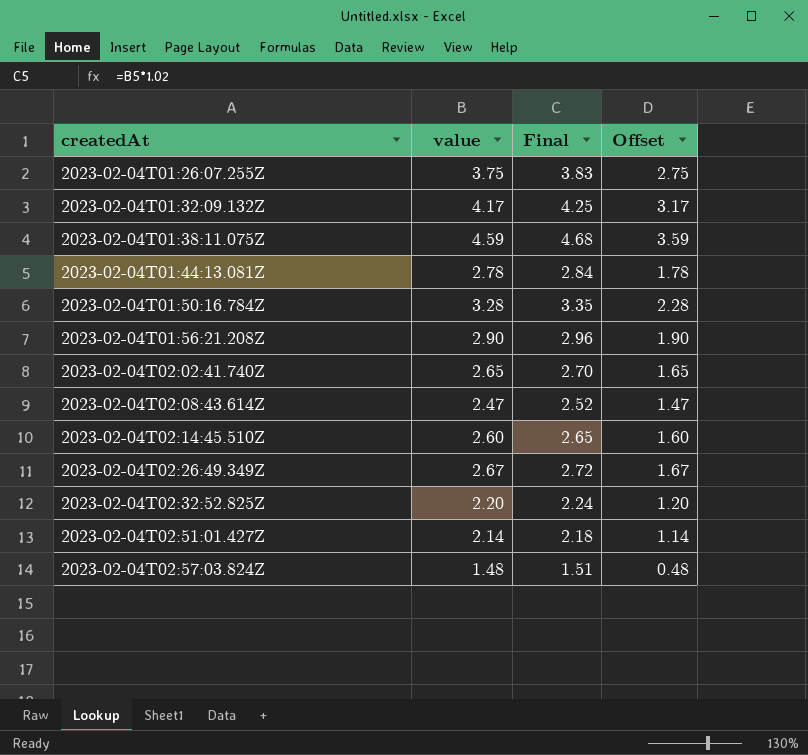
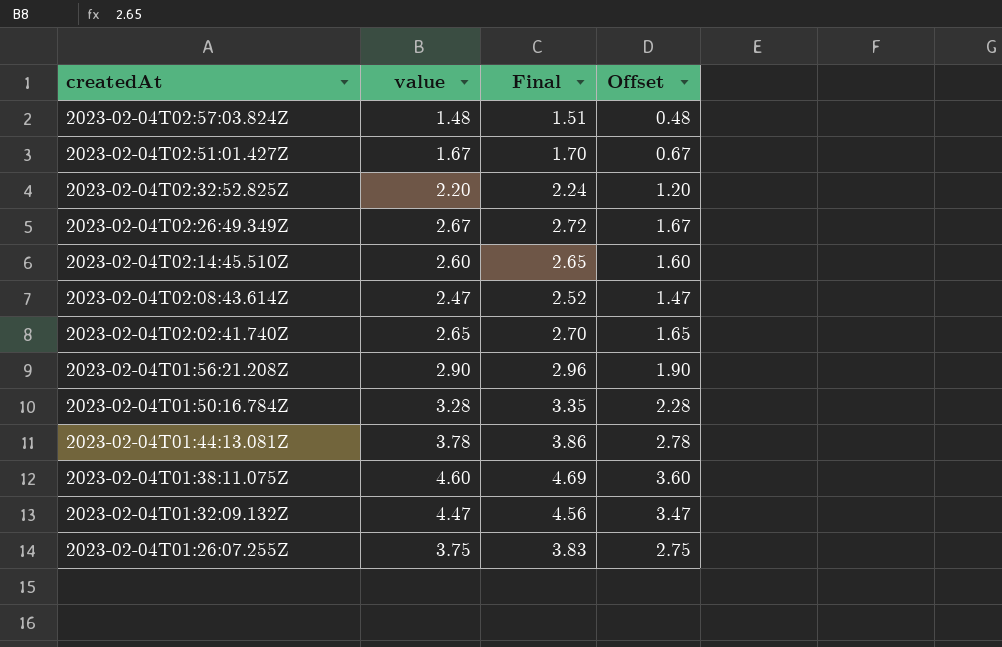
row order: createdAt ascending -> createdAt descending
2023-02-04T02:51:01.427Z | value: 2.14 -> 1.67
2023-02-04T02:51:01.427Z | Final: 2.18 -> 1.70
2023-02-04T02:51:01.427Z | Offset: 1.14 -> 0.67
2023-02-04T01:44:13.081Z | value: 2.78 -> 3.78
2023-02-04T01:44:13.081Z | Final: 2.84 -> 3.86
2023-02-04T01:44:13.081Z | Offset: 1.78 -> 2.78
2023-02-04T01:38:11.075Z | value: 4.59 -> 4.60
2023-02-04T01:38:11.075Z | Final: 4.68 -> 4.69
2023-02-04T01:38:11.075Z | Offset: 3.59 -> 3.60
2023-02-04T01:32:09.132Z | value: 4.17 -> 4.47
2023-02-04T01:32:09.132Z | Final: 4.25 -> 4.56
2023-02-04T01:32:09.132Z | Offset: 3.17 -> 3.47

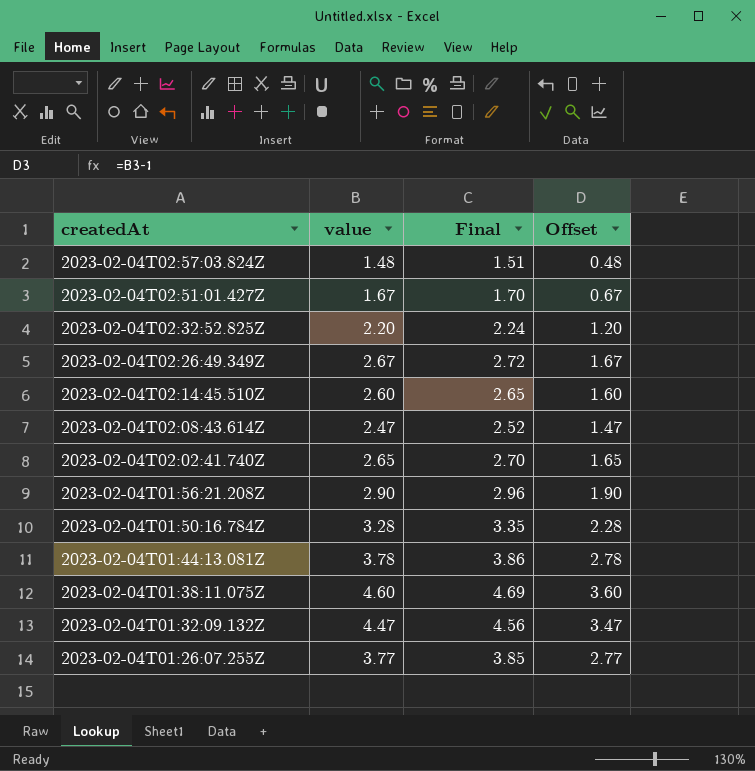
2023-02-04T01:26:07.255Z | value: 3.75 -> 3.77
2023-02-04T01:26:07.255Z | Final: 3.83 -> 3.85
2023-02-04T01:26:07.255Z | Offset: 2.75 -> 2.77

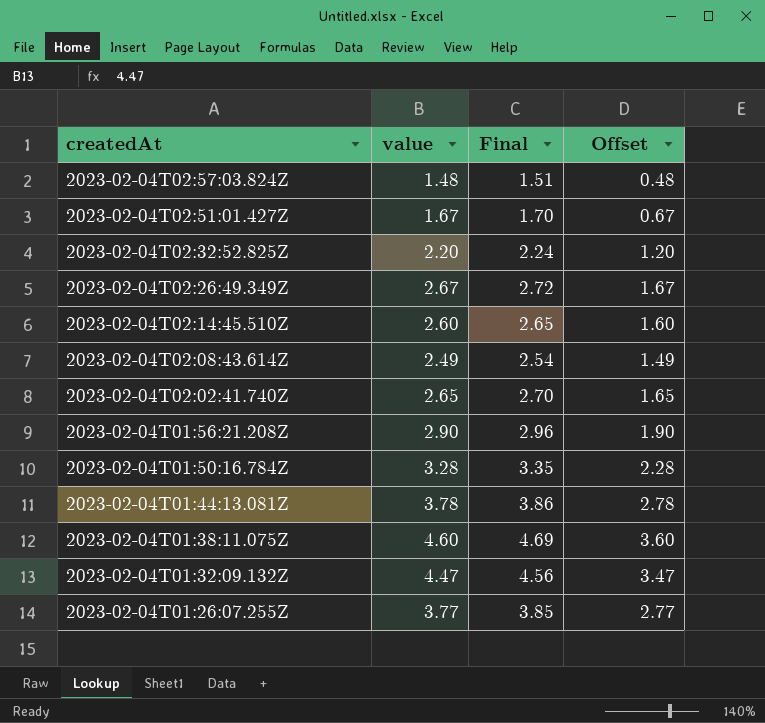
2023-02-04T02:08:43.614Z | value: 2.47 -> 2.49
2023-02-04T02:08:43.614Z | Final: 2.52 -> 2.54
2023-02-04T02:08:43.614Z | Offset: 1.47 -> 1.49

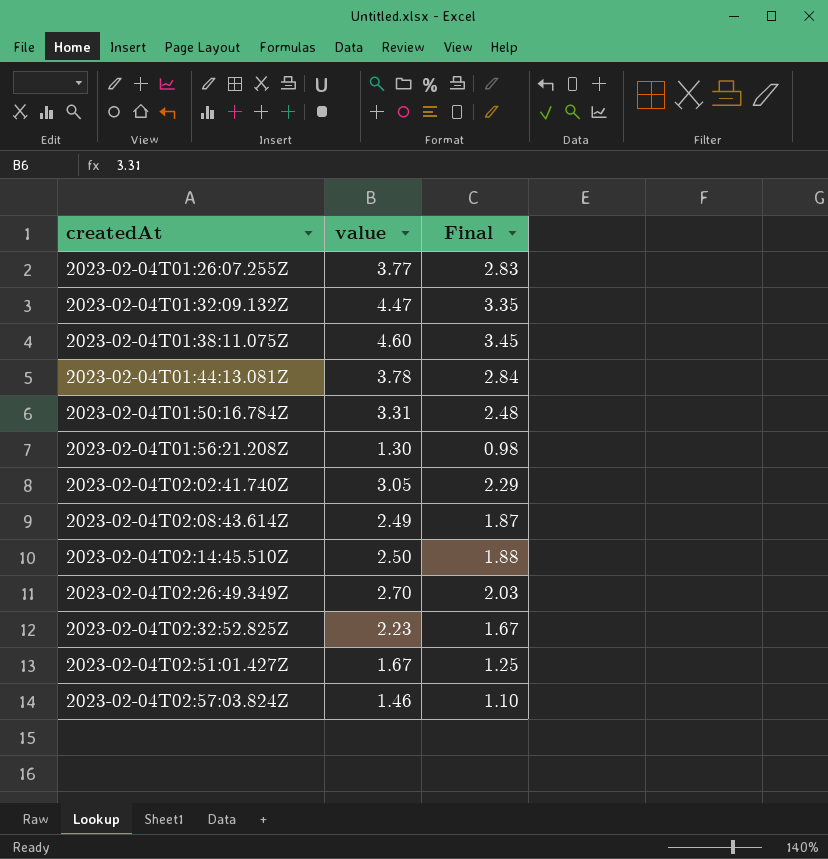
row order: createdAt descending -> createdAt ascending
column Offset | formula: [value] - 1 -> none
column Final | formula: [value] * 1.02 -> [value] * 0.75
2023-02-04T01:50:16.784Z | value: 3.28 -> 3.31
2023-02-04T01:56:21.208Z | value: 2.90 -> 1.30
2023-02-04T02:02:41.740Z | value: 2.65 -> 3.05
2023-02-04T02:14:45.510Z | value: 2.60 -> 2.50
2023-02-04T02:26:49.349Z | value: 2.67 -> 2.70
2023-02-04T02:32:52.825Z | value: 2.20 -> 2.23
2023-02-04T02:57:03.824Z | value: 1.48 -> 1.46

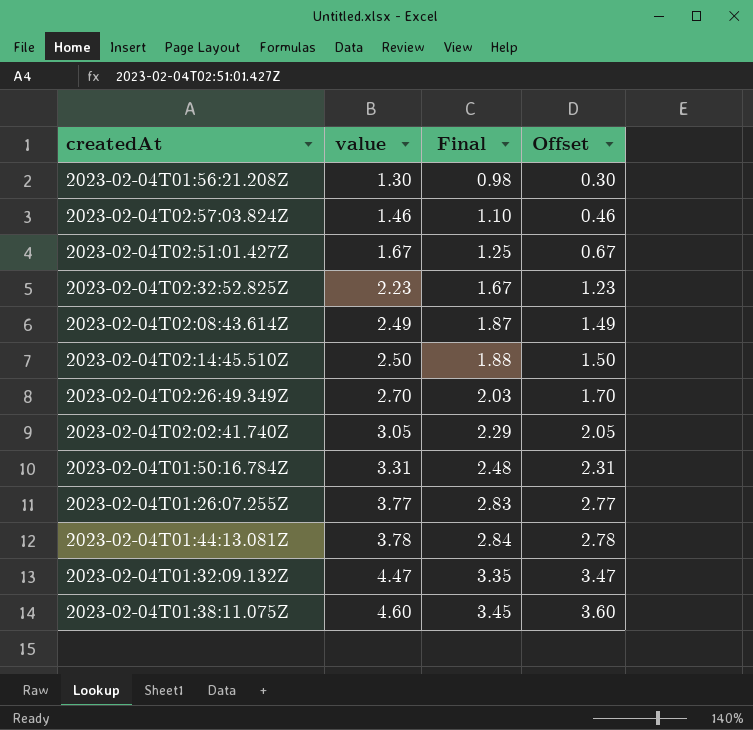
row order: createdAt ascending -> value ascending
column Offset | formula: none -> [value] - 1

